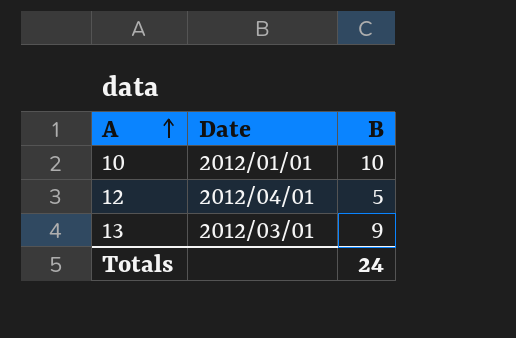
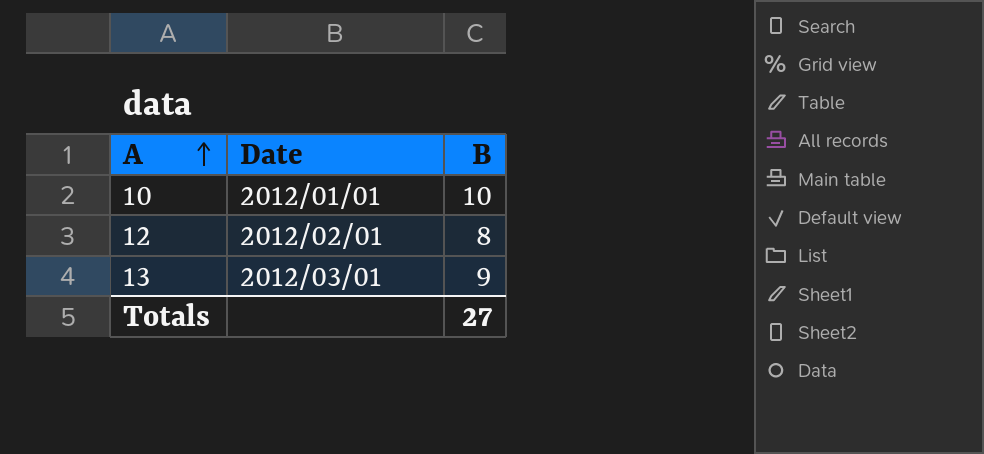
12 | Date: 2012/04/01 -> 2012/02/01
12 | B: 5 -> 8
Totals | B: 24 -> 27

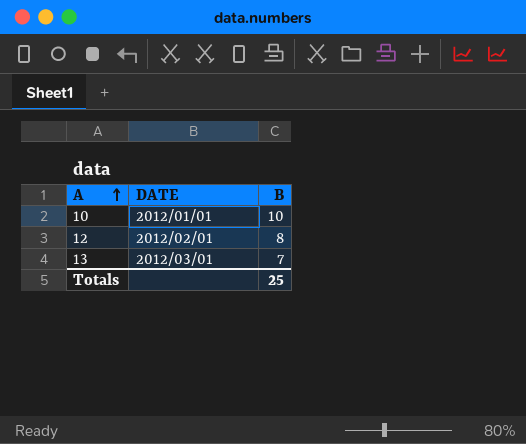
column name: Date -> DATE
13 | B: 9 -> 7
Totals | B: 27 -> 25

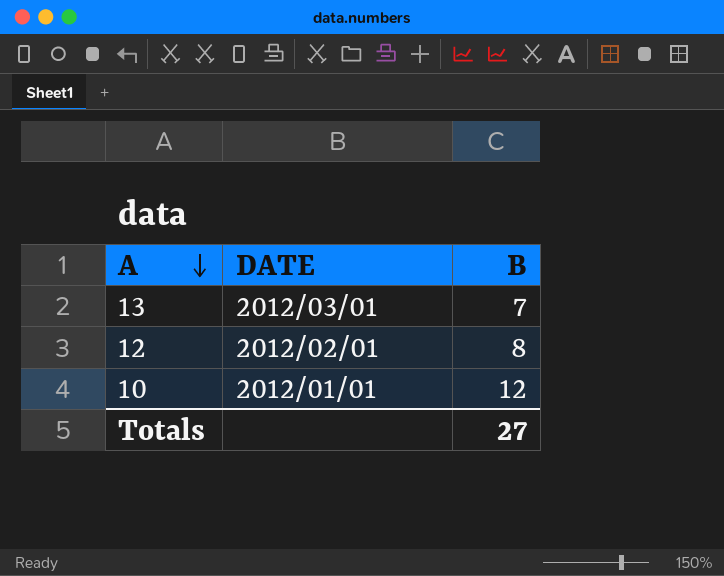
row order: A ascending -> A descending
10 | B: 10 -> 12
Totals | B: 25 -> 27

